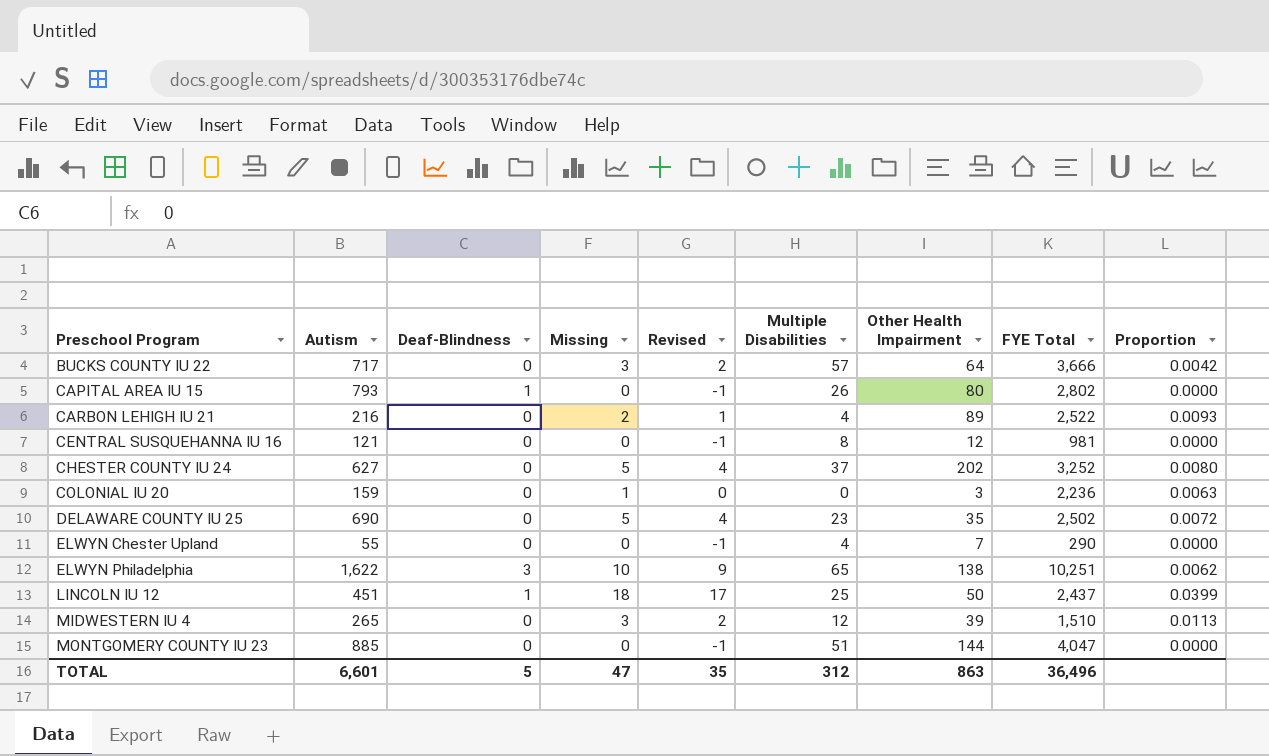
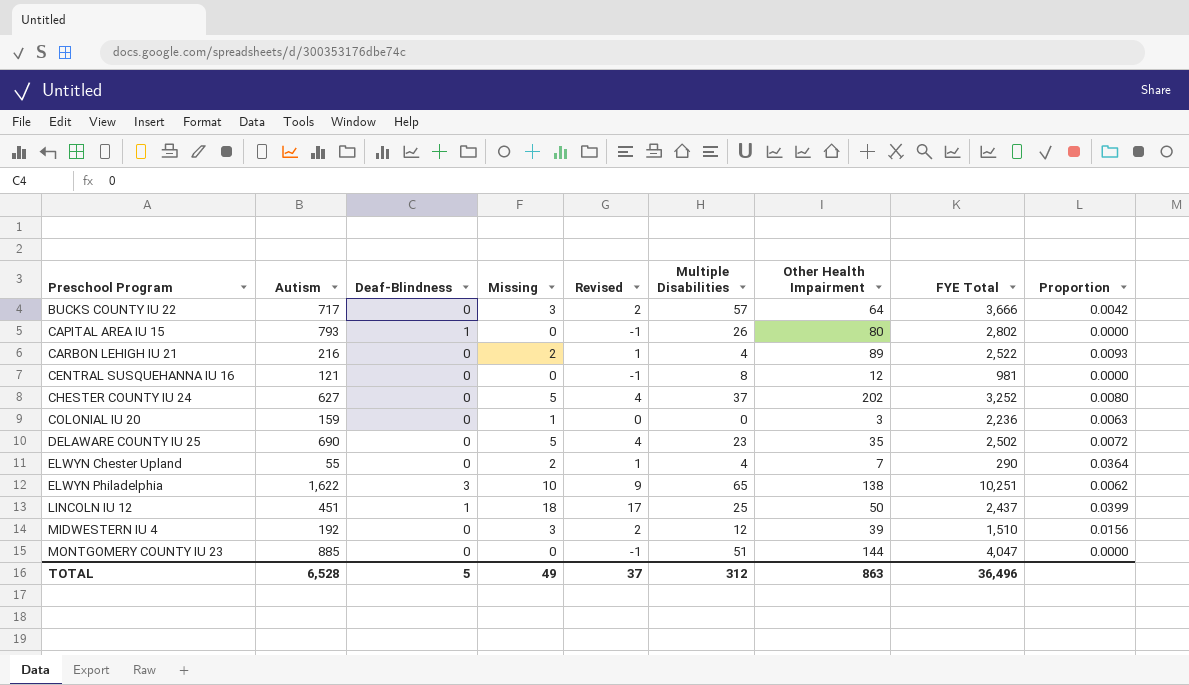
ELWYN Chester Upland | Missing: 0 -> 2
ELWYN Chester Upland | Revised: -1 -> 1
ELWYN Chester Upland | Proportion: 0.0000 -> 0.0364
MIDWESTERN IU 4 | Autism: 265 -> 192
MIDWESTERN IU 4 | Proportion: 0.0113 -> 0.0156
TOTAL | Autism: 6,601 -> 6,528
TOTAL | Missing: 47 -> 49
TOTAL | Revised: 35 -> 37

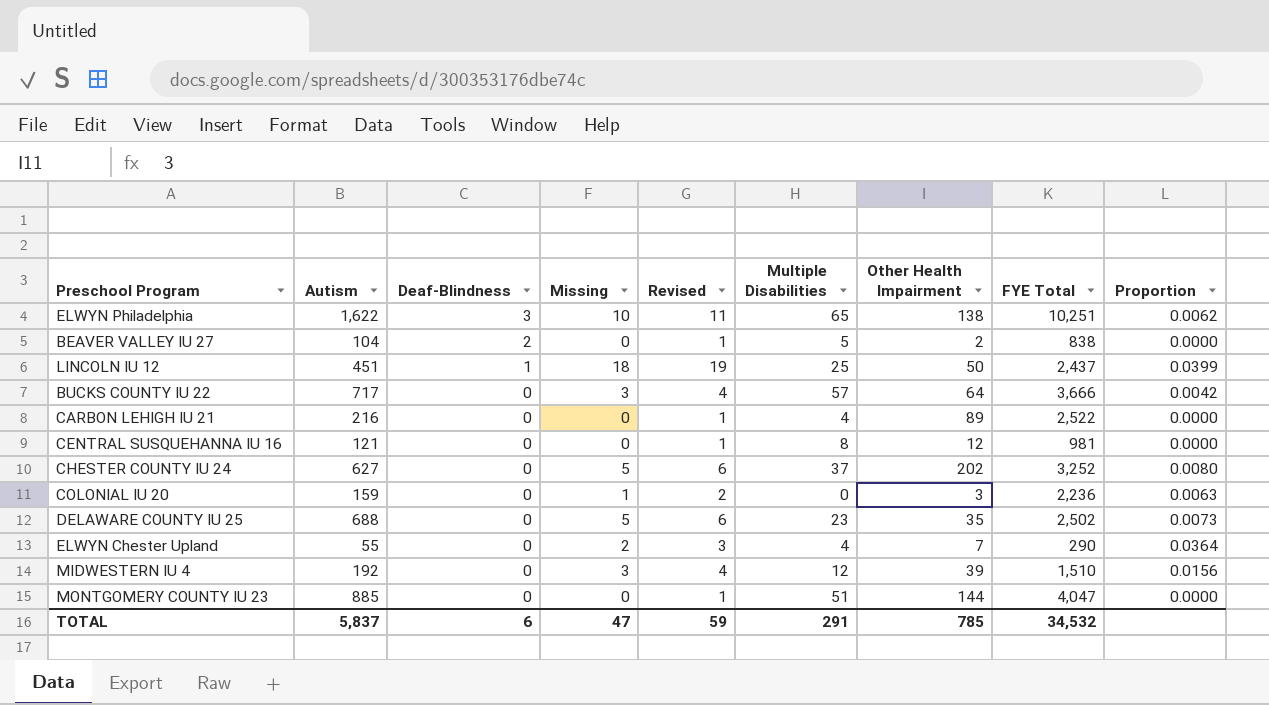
row order: Preschool Program ascending -> Deaf-Blindness descending
column Revised | formula: [Missing] - 1 -> [Missing] + 1
row CAPITAL AREA IU 15: 793 | 1 | 0 | -1 | 26 | 80 | 2,802 | 0.0000 -> none
row BEAVER VALLEY IU 27: none -> 104 | 2 | 0 | 1 | 5 | 2 | 838 | 0.0000
CARBON LEHIGH IU 21 | Missing: 2 -> 0
CARBON LEHIGH IU 21 | Proportion: 0.0093 -> 0.0000
DELAWARE COUNTY IU 25 | Autism: 690 -> 688
DELAWARE COUNTY IU 25 | Proportion: 0.0072 -> 0.0073
TOTAL | Autism: 6,528 -> 5,837
TOTAL | Deaf-Blindness: 5 -> 6
TOTAL | Missing: 49 -> 47
TOTAL | Revised: 37 -> 59
TOTAL | Multiple Disabilities: 312 -> 291
TOTAL | Other Health Impairment: 863 -> 785
TOTAL | FYE Total: 36,496 -> 34,532

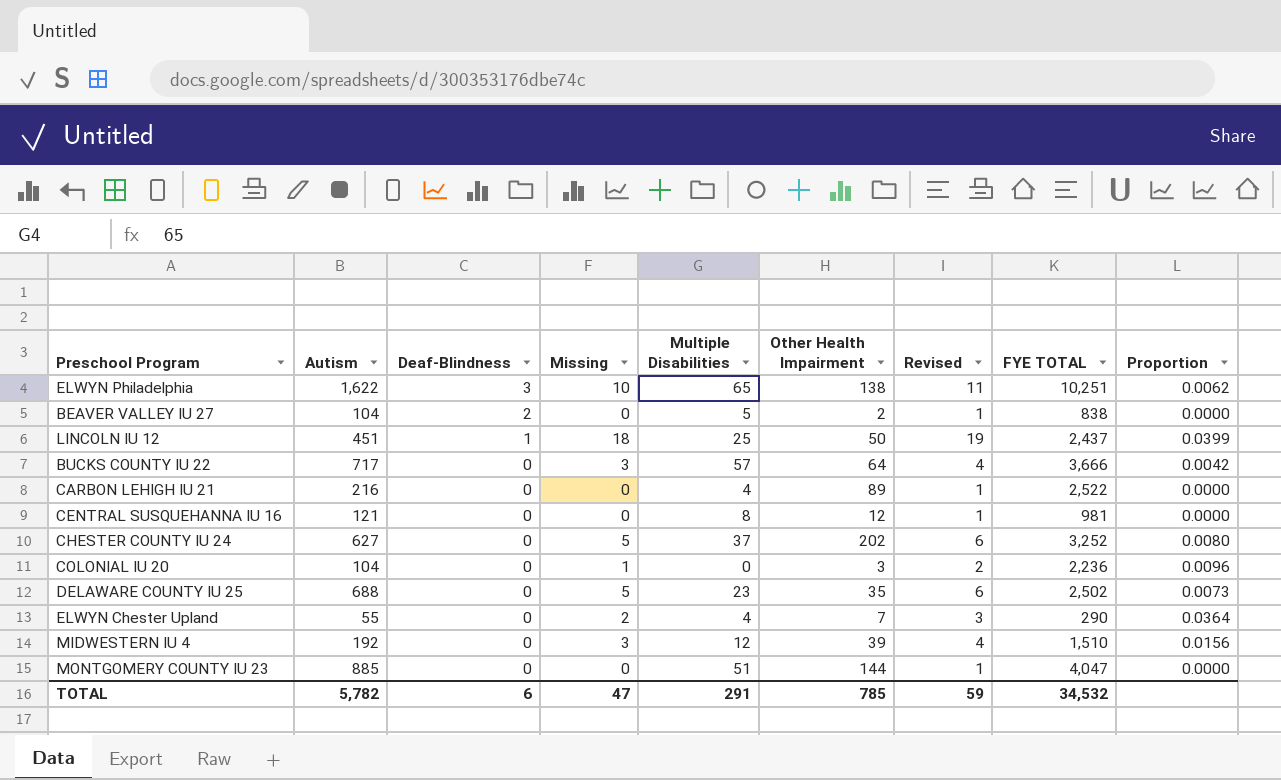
column Revised | position: 5 -> 7
column name: FYE Total -> FYE TOTAL
COLONIAL IU 20 | Autism: 159 -> 104
COLONIAL IU 20 | Proportion: 0.0063 -> 0.0096
TOTAL | Autism: 5,837 -> 5,782

